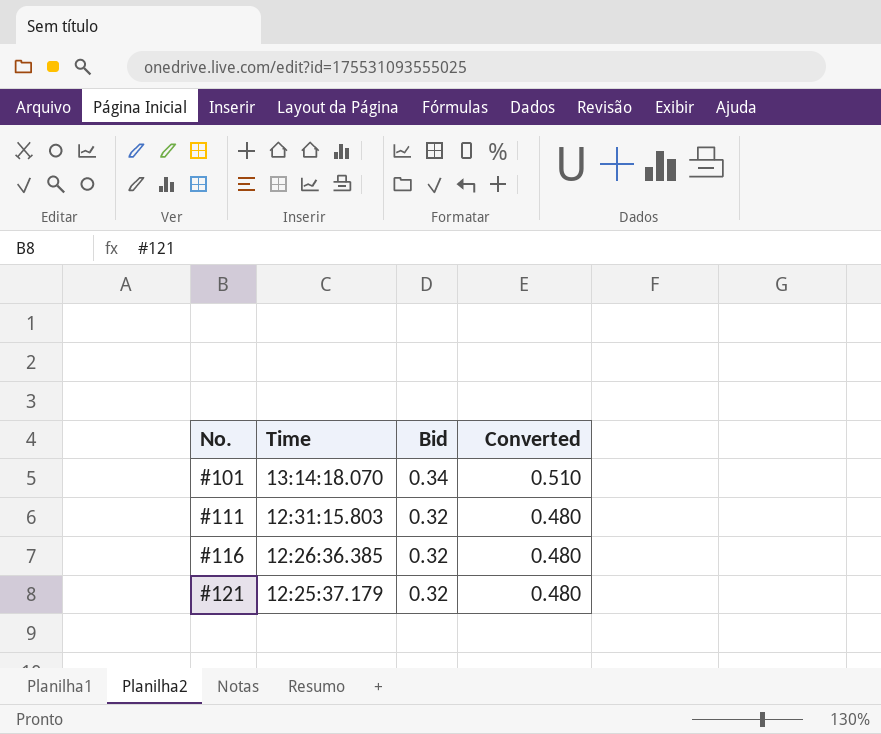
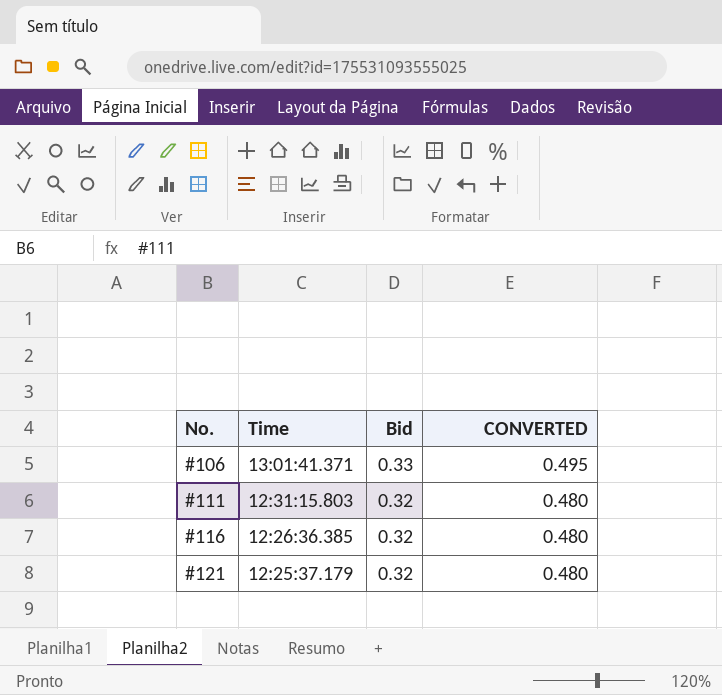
column name: Converted -> CONVERTED
row #101: 13:14:18.070 | 0.34 | 0.510 -> none
row #106: none -> 13:01:41.371 | 0.33 | 0.495

